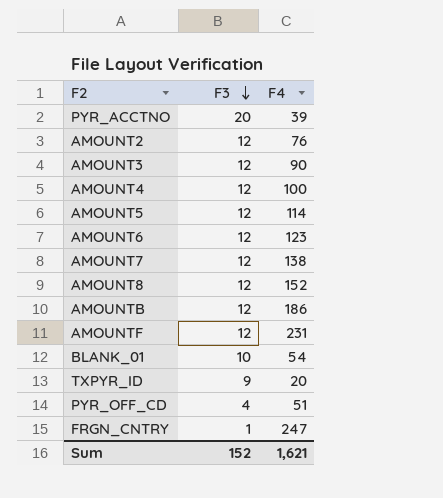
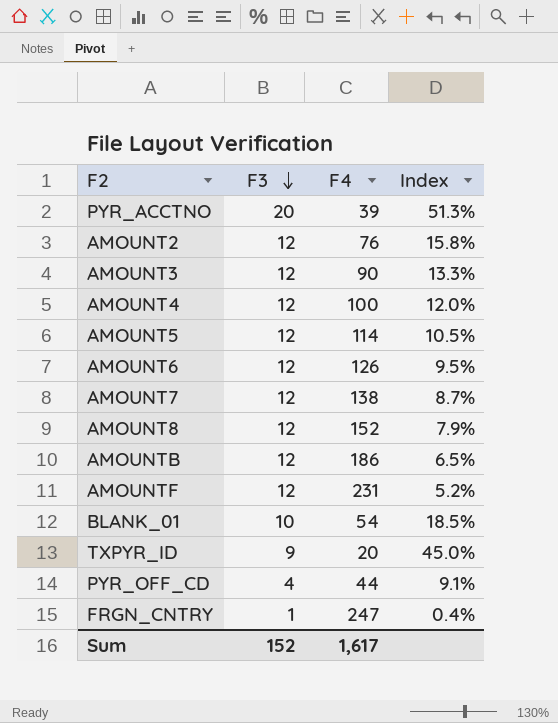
column Index | formula: none -> [F3] / [F4]
AMOUNT6 | F4: 123 -> 126
PYR_OFF_CD | F4: 51 -> 44
Sum | F4: 1,621 -> 1,617

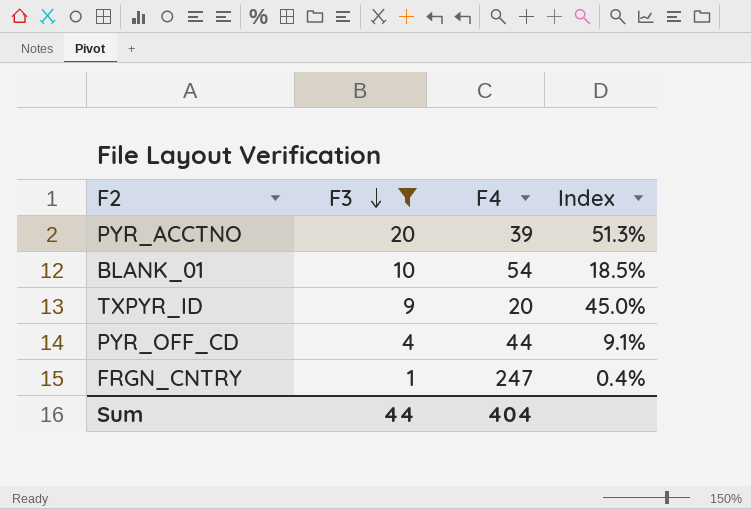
filter: none -> F3 != 12
Sum | F3: 152 -> 44
Sum | F4: 1,617 -> 404

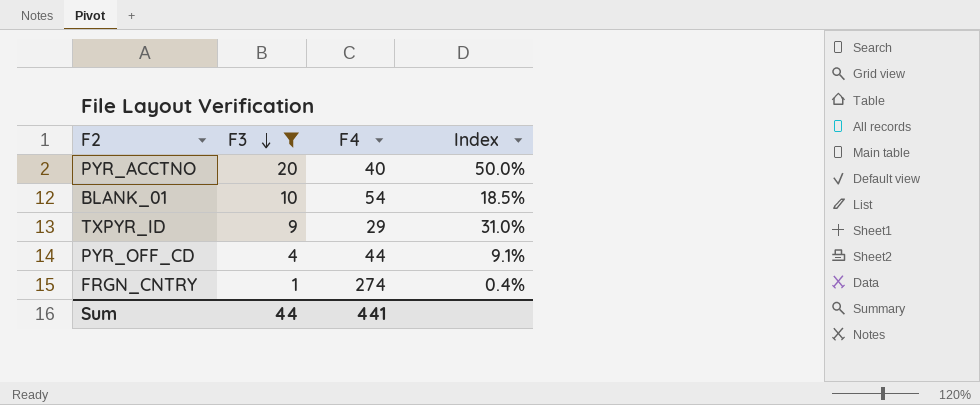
PYR_ACCTNO | F4: 39 -> 40
PYR_ACCTNO | Index: 51.3% -> 50.0%
TXPYR_ID | F4: 20 -> 29
TXPYR_ID | Index: 45.0% -> 31.0%
FRGN_CNTRY | F4: 247 -> 274
Sum | F4: 404 -> 441

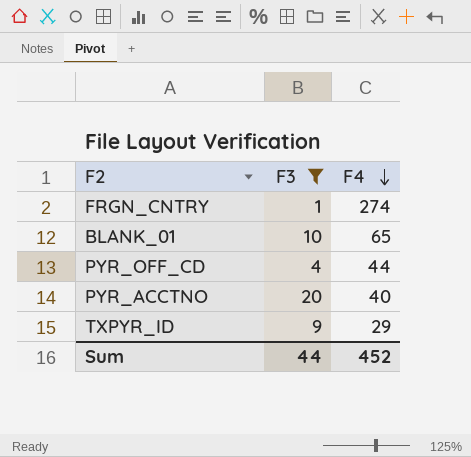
row order: F3 descending -> F4 descending
column Index | formula: [F3] / [F4] -> none
BLANK_01 | F4: 54 -> 65
Sum | F4: 441 -> 452

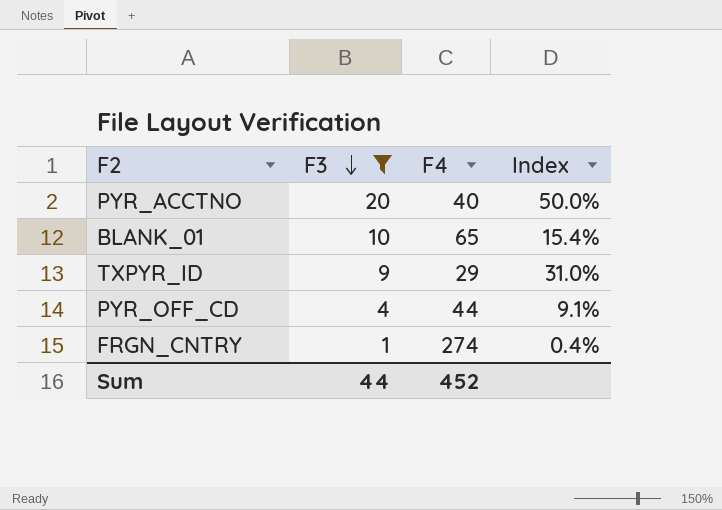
row order: F4 descending -> F3 descending
column Index | formula: none -> [F3] / [F4]

